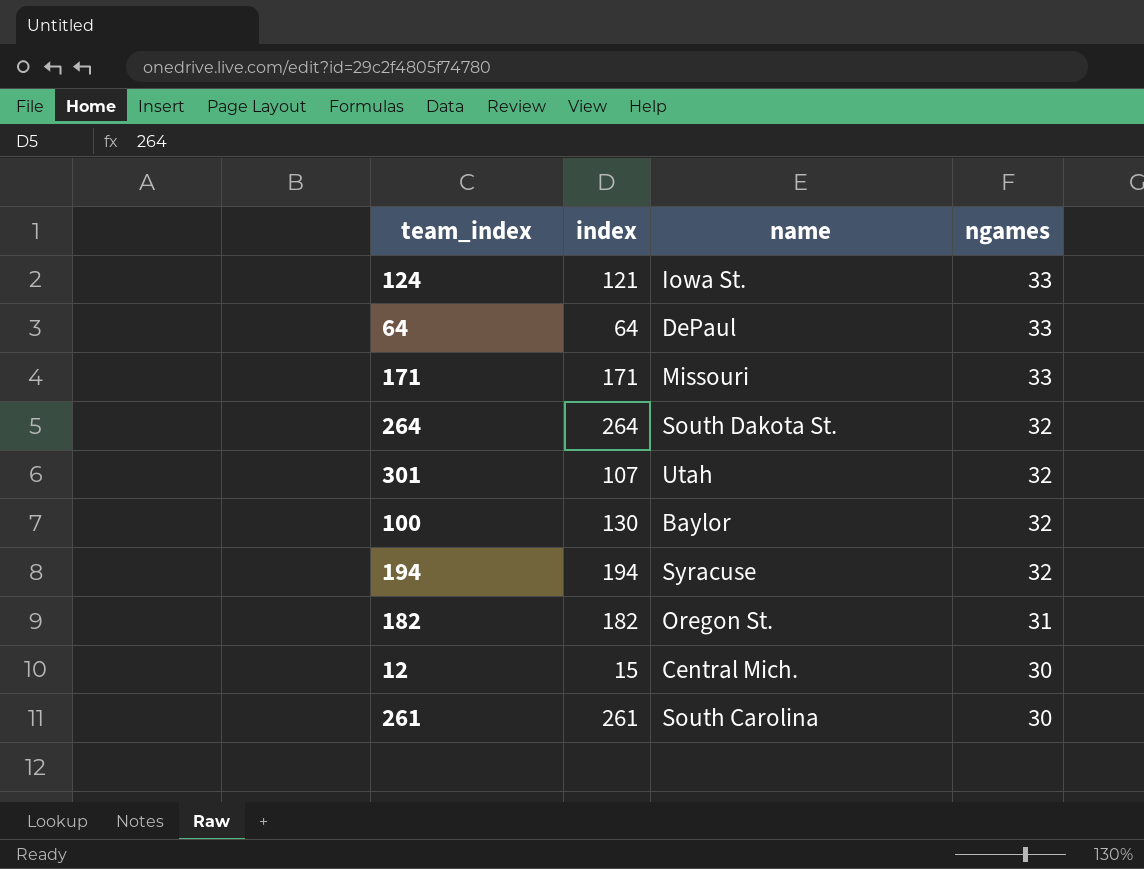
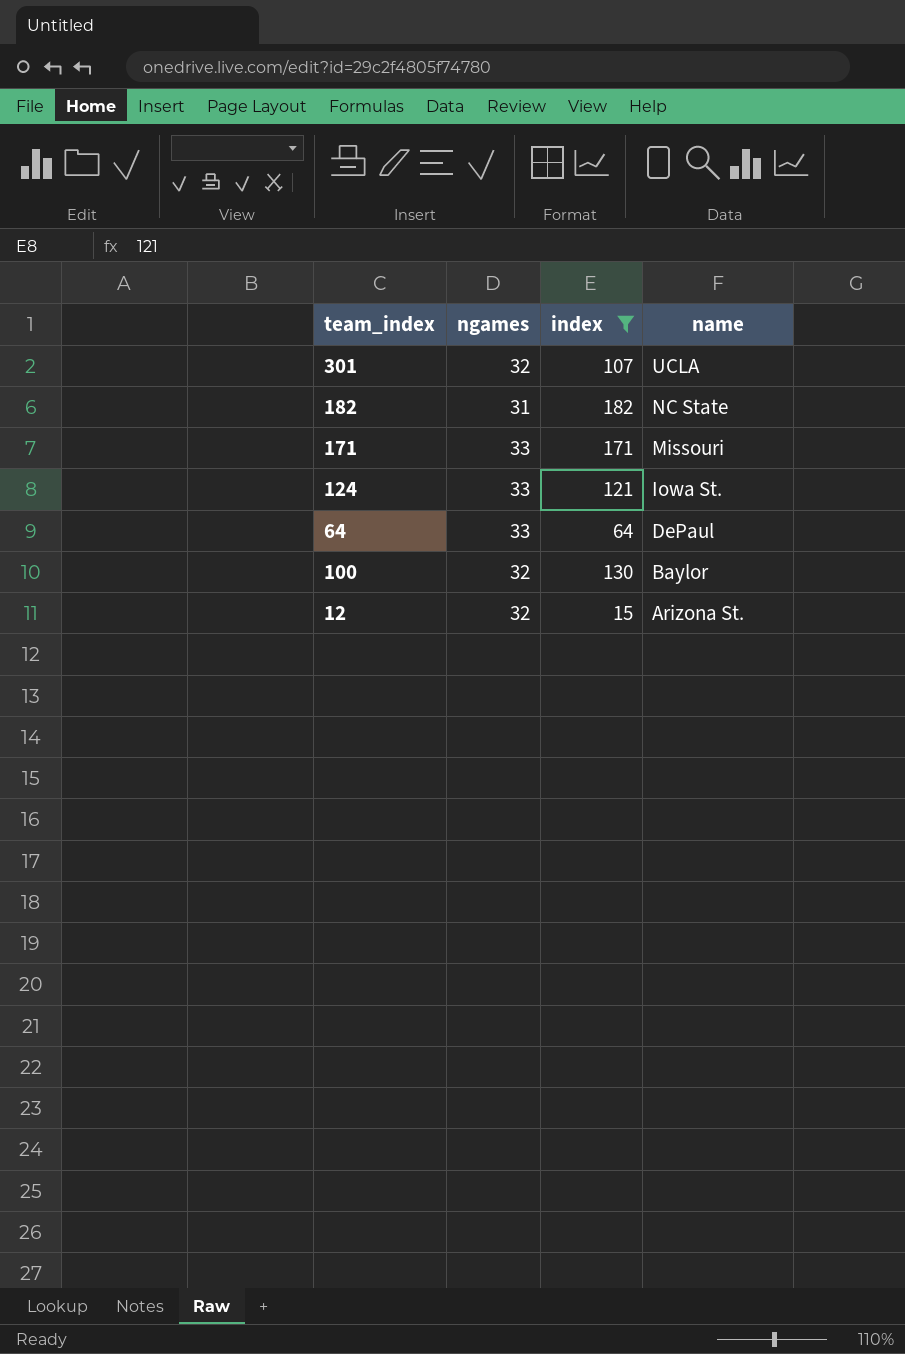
filter: none -> index <= 182
row order: ngames descending -> name descending
column ngames | position: 4 -> 2
301 | name: Utah -> UCLA
182 | name: Oregon St. -> NC State
12 | ngames: 30 -> 32
12 | name: Central Mich. -> Arizona St.

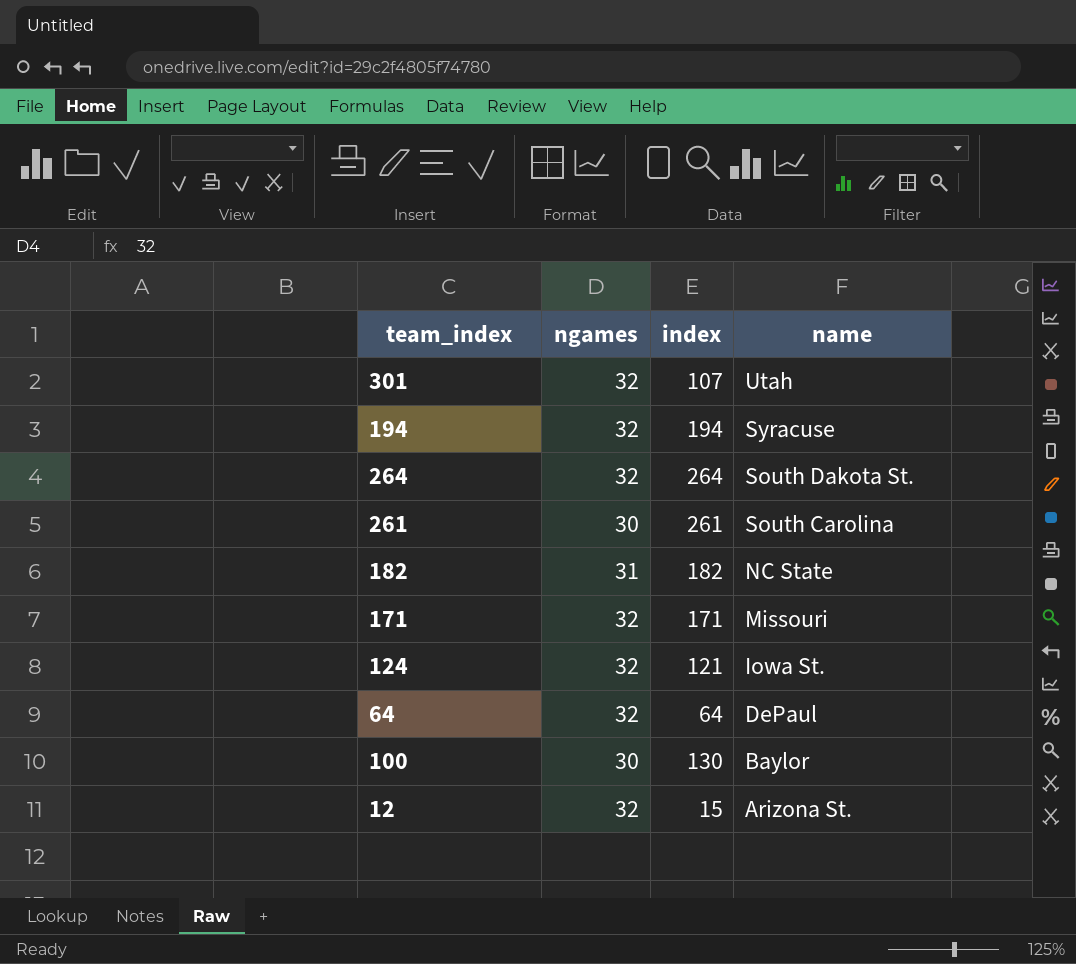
filter: index <= 182 -> none
301 | name: UCLA -> Utah
171 | ngames: 33 -> 32
124 | ngames: 33 -> 32
64 | ngames: 33 -> 32
100 | ngames: 32 -> 30

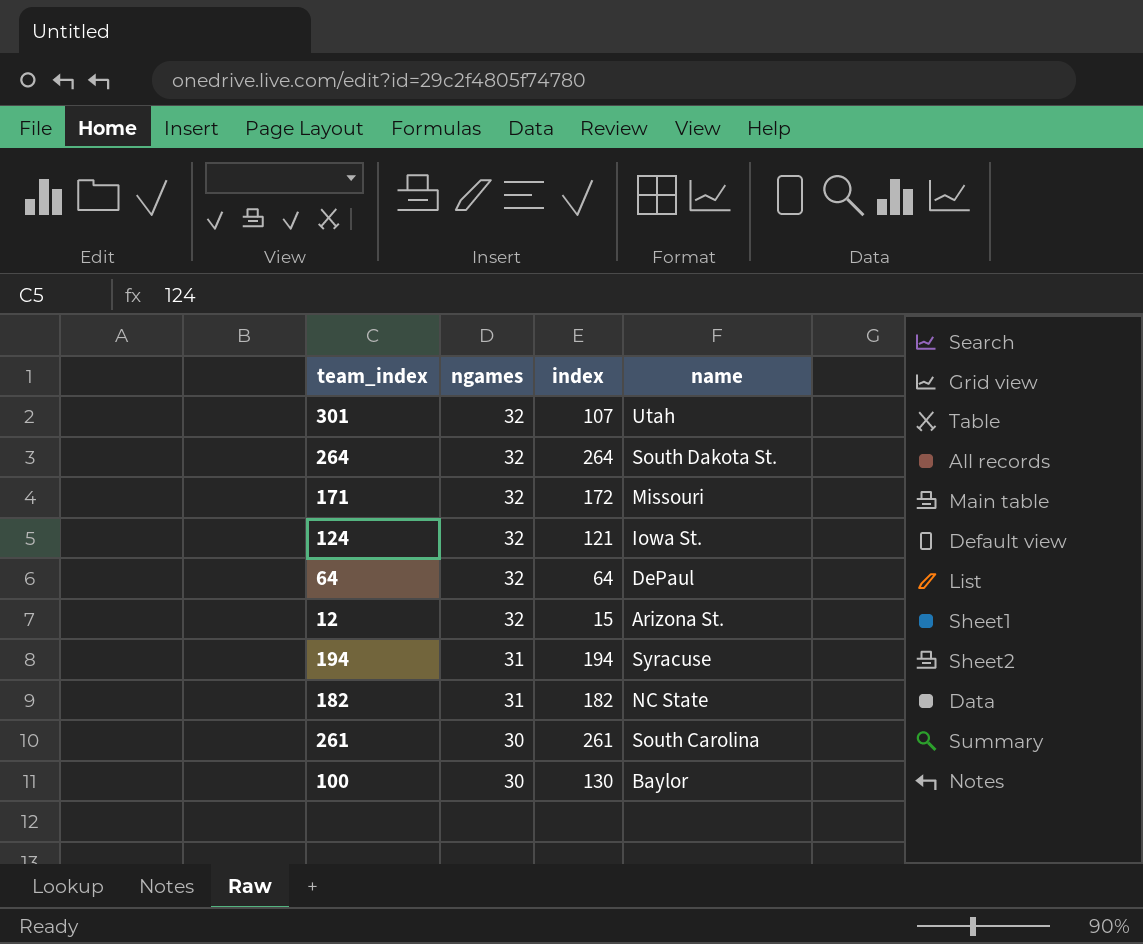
row order: name descending -> ngames descending
171 | index: 171 -> 172
194 | ngames: 32 -> 31

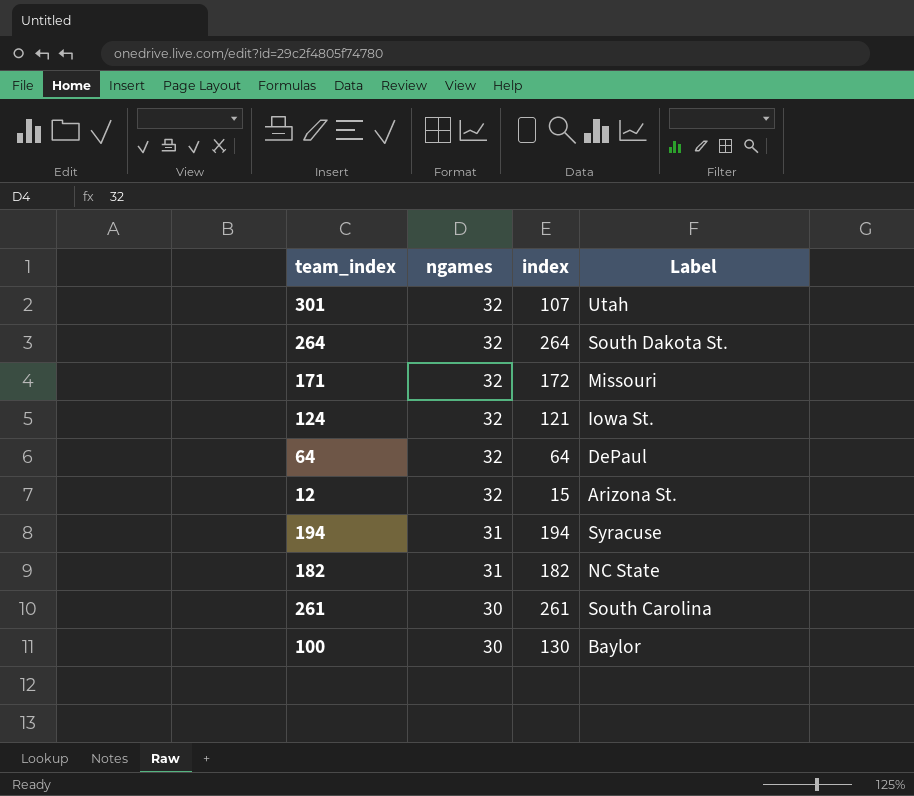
column name: name -> Label

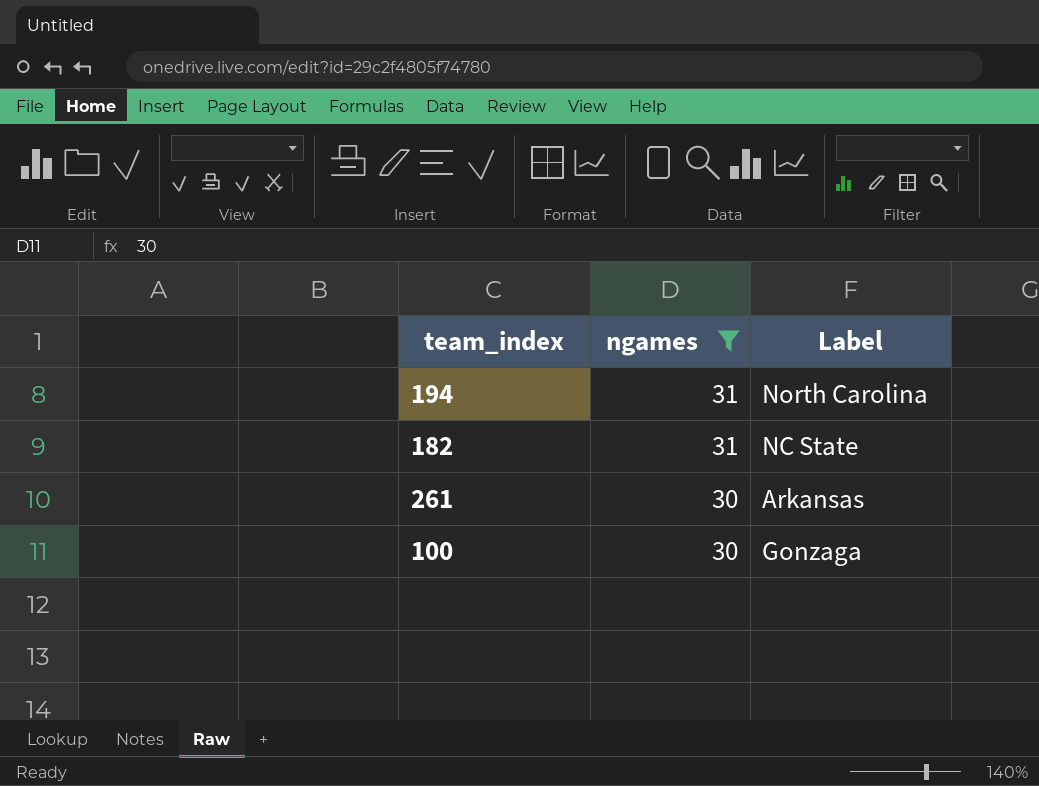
filter: none -> ngames != 32
column index | position: 3 -> none
194 | Label: Syracuse -> North Carolina
261 | Label: South Carolina -> Arkansas
100 | Label: Baylor -> Gonzaga

